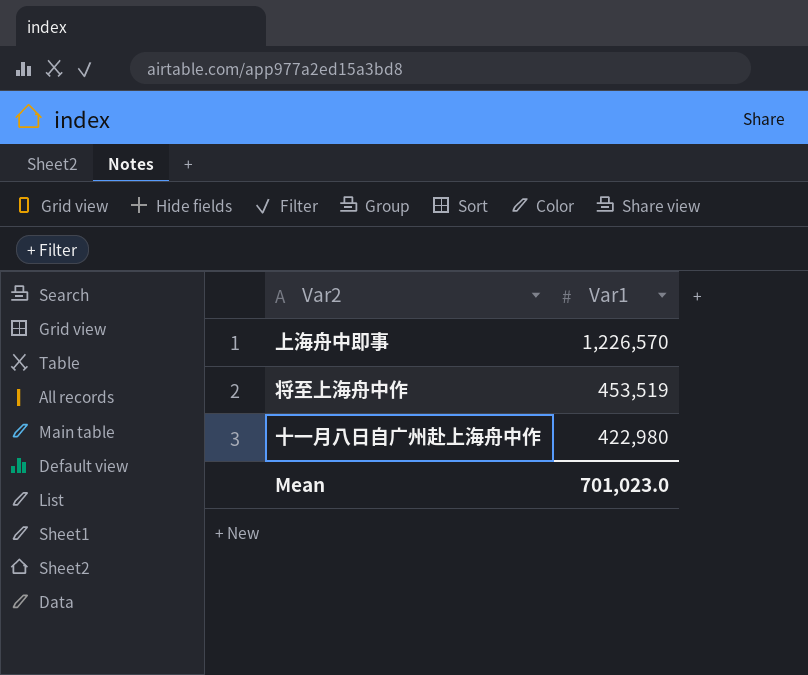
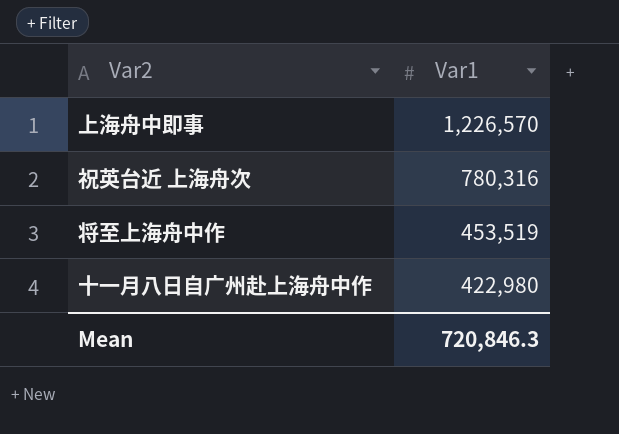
row 祝英台近 上海舟次: none -> 780,316
Mean | Var1: 701,023.0 -> 720,846.3

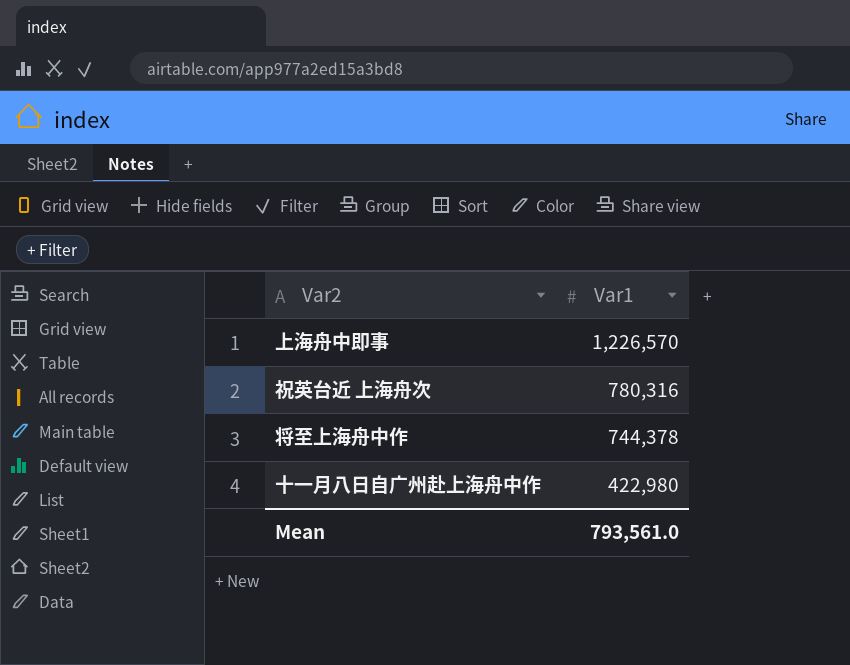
将至上海舟中作 | Var1: 453,519 -> 744,378
Mean | Var1: 720,846.3 -> 793,561.0

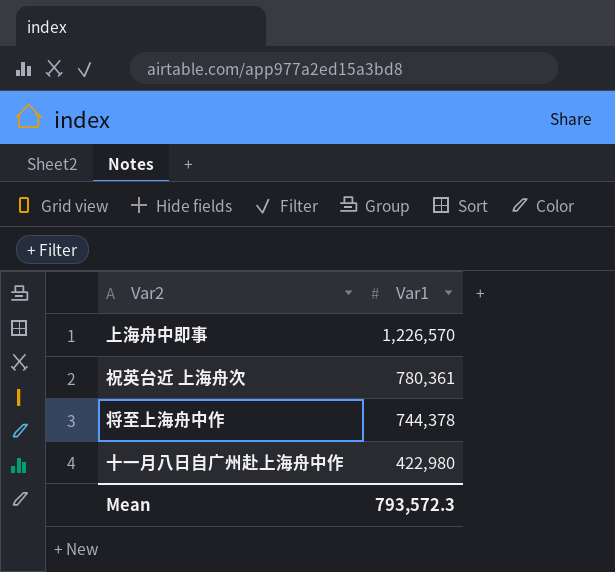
祝英台近 上海舟次 | Var1: 780,316 -> 780,361
Mean | Var1: 793,561.0 -> 793,572.3

